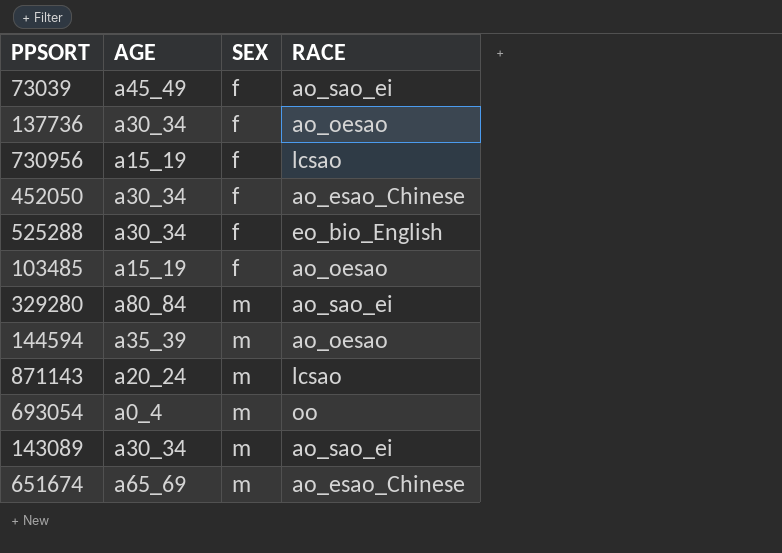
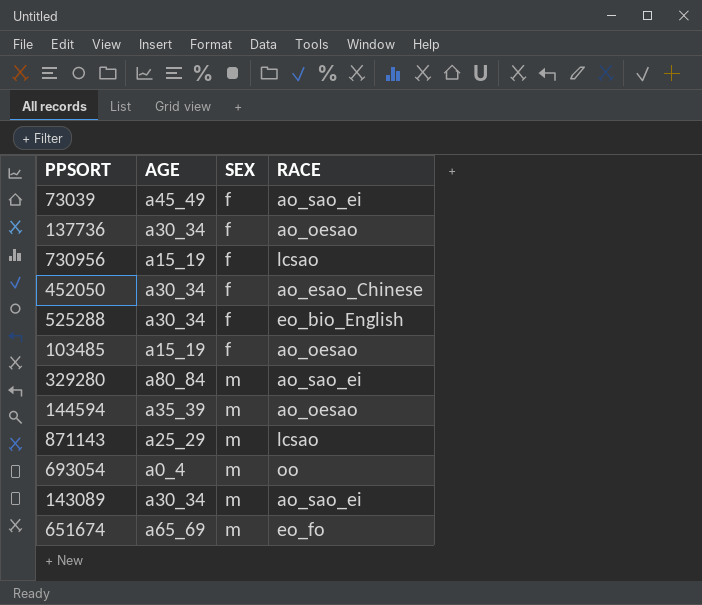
871143 | AGE: a20_24 -> a25_29
651674 | RACE: ao_esao_Chinese -> eo_fo

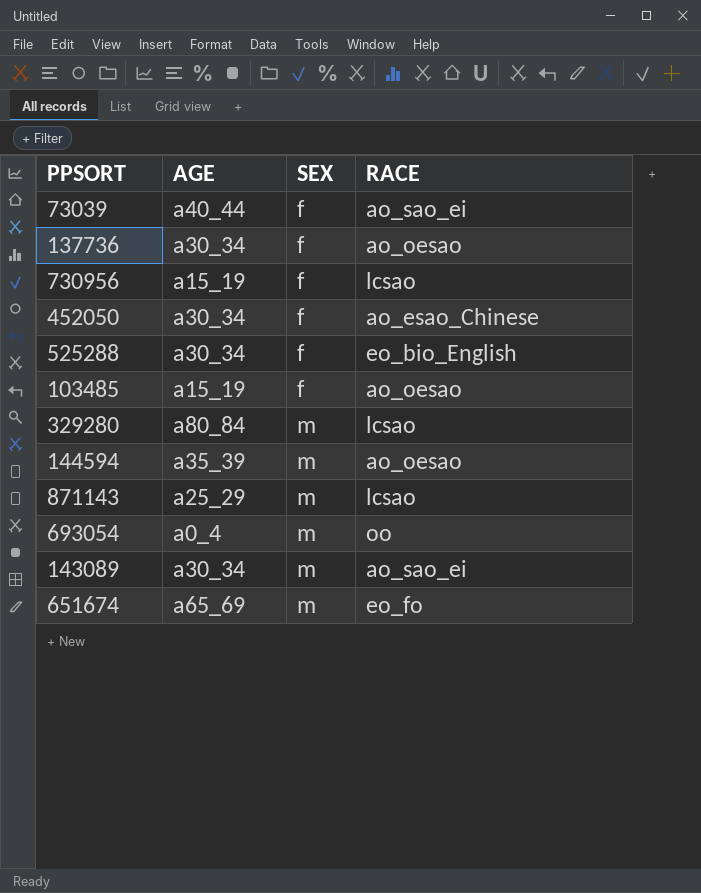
73039 | AGE: a45_49 -> a40_44
329280 | RACE: ao_sao_ei -> lcsao

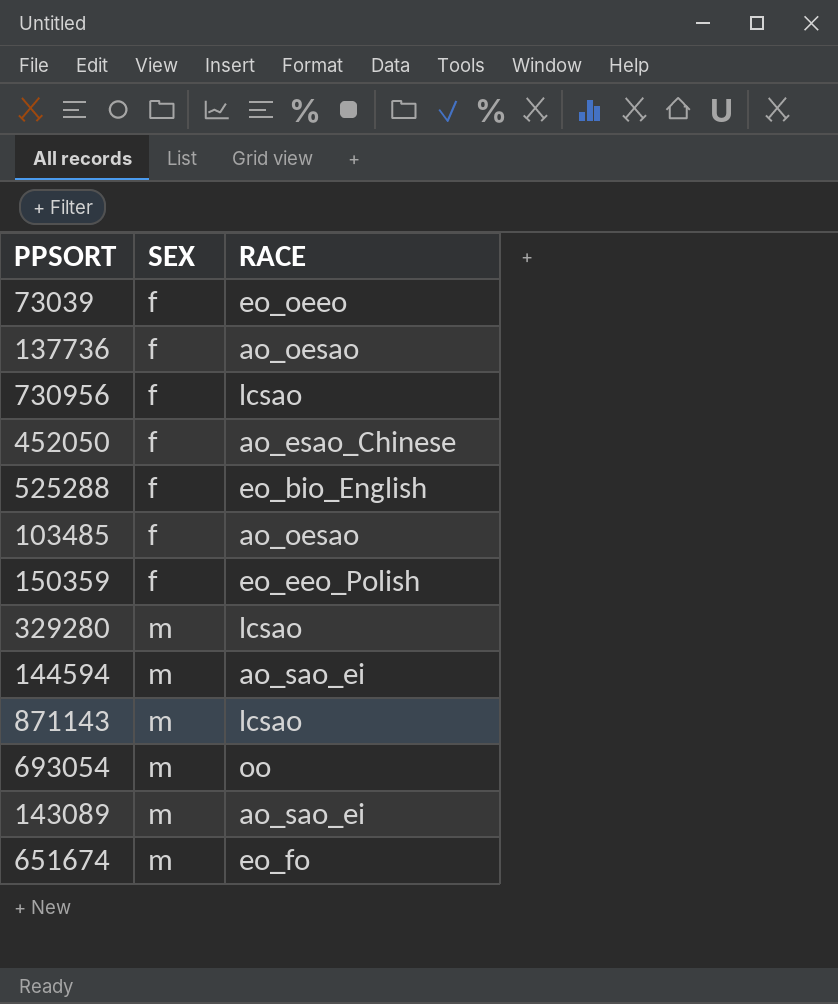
column AGE | position: 2 -> none
73039 | RACE: ao_sao_ei -> eo_oeeo
row 150359: none -> f | eo_eeo_Polish
144594 | RACE: ao_oesao -> ao_sao_ei

